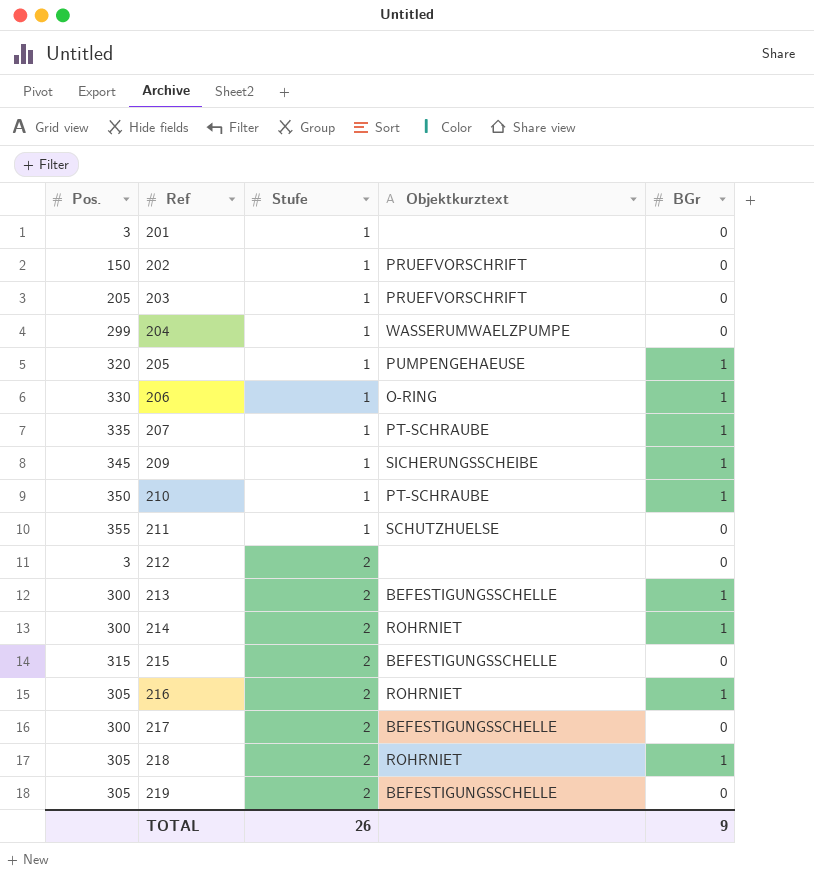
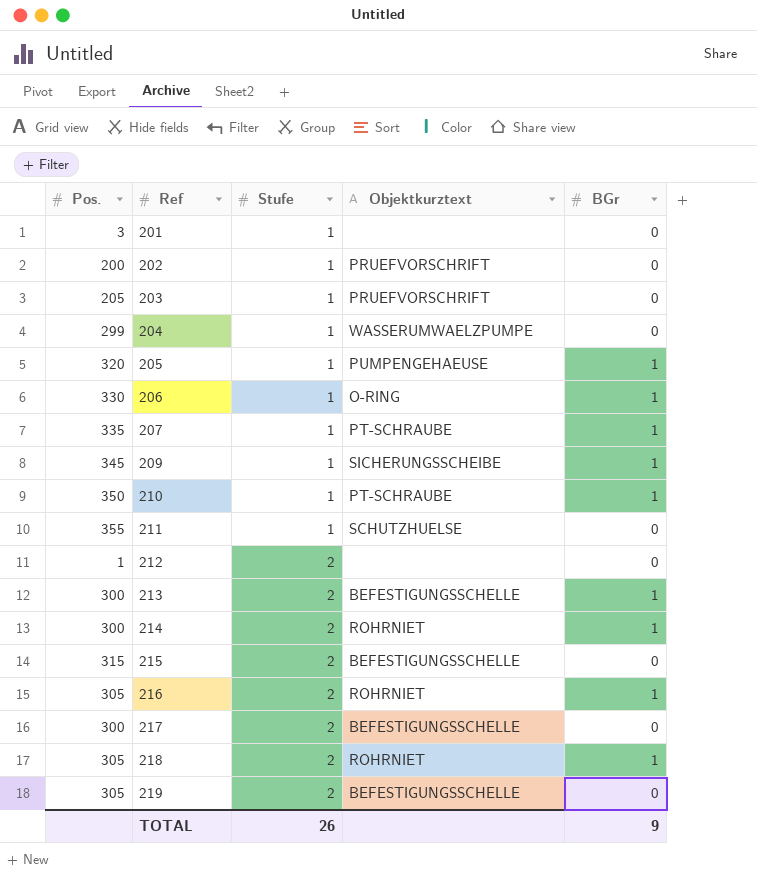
202 | Pos.: 150 -> 200
212 | Pos.: 3 -> 1

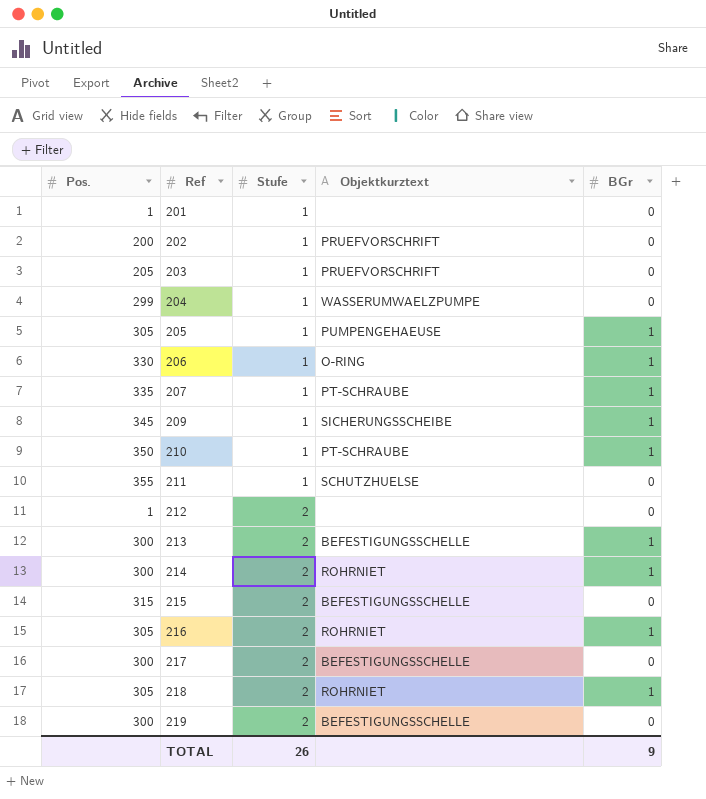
201 | Pos.: 3 -> 1
205 | Pos.: 320 -> 305
219 | Pos.: 305 -> 300

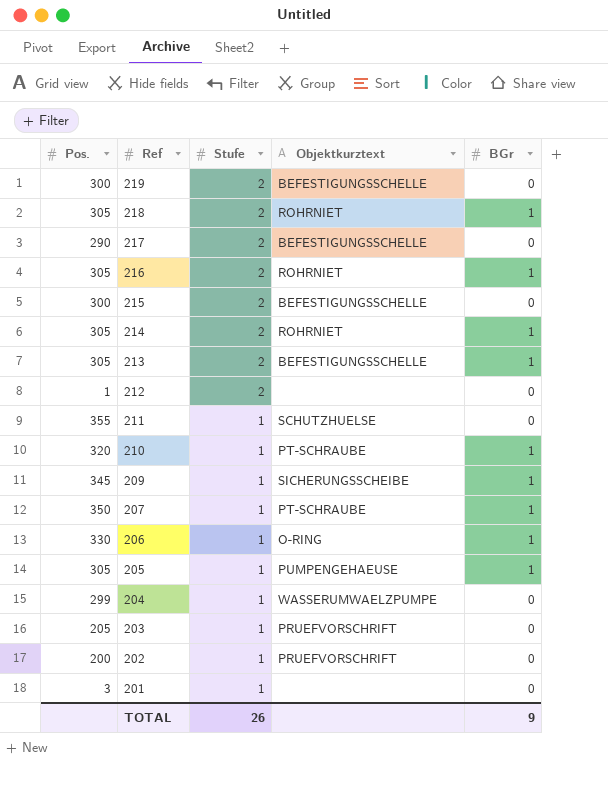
row order: Ref ascending -> Ref descending
217 | Pos.: 300 -> 290
215 | Pos.: 315 -> 300
214 | Pos.: 300 -> 305
213 | Pos.: 300 -> 305
210 | Pos.: 350 -> 320
207 | Pos.: 335 -> 350
201 | Pos.: 1 -> 3

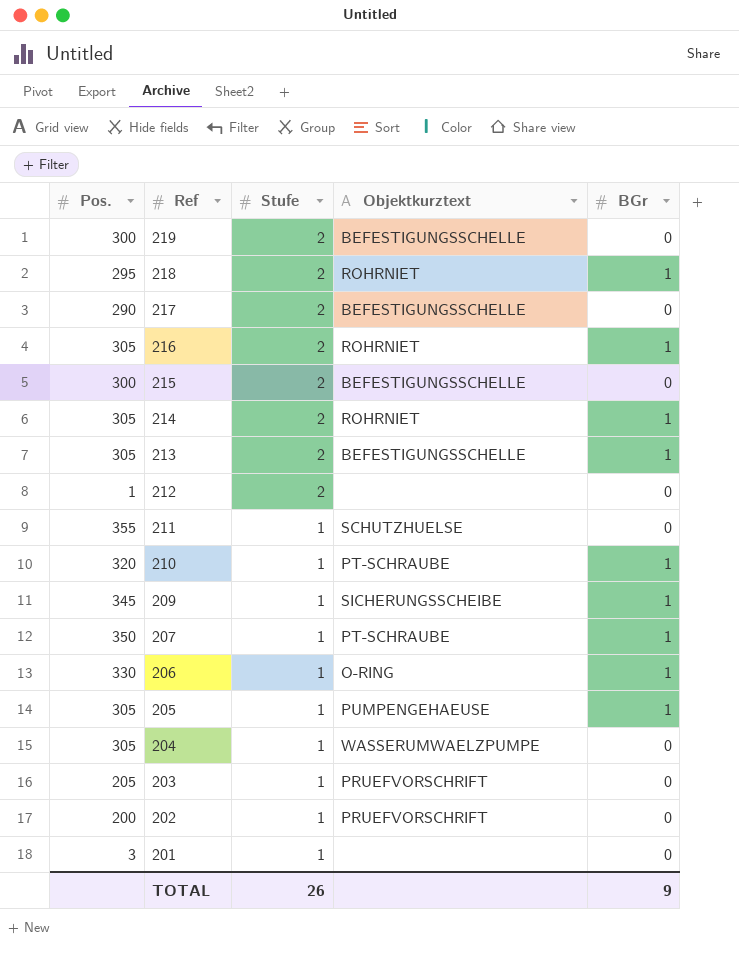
218 | Pos.: 305 -> 295
204 | Pos.: 299 -> 305

